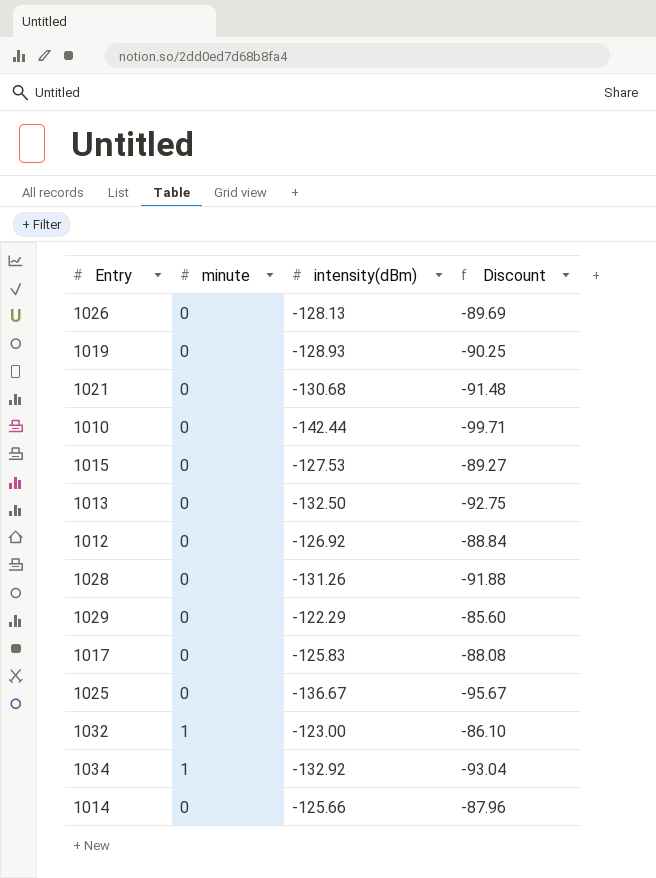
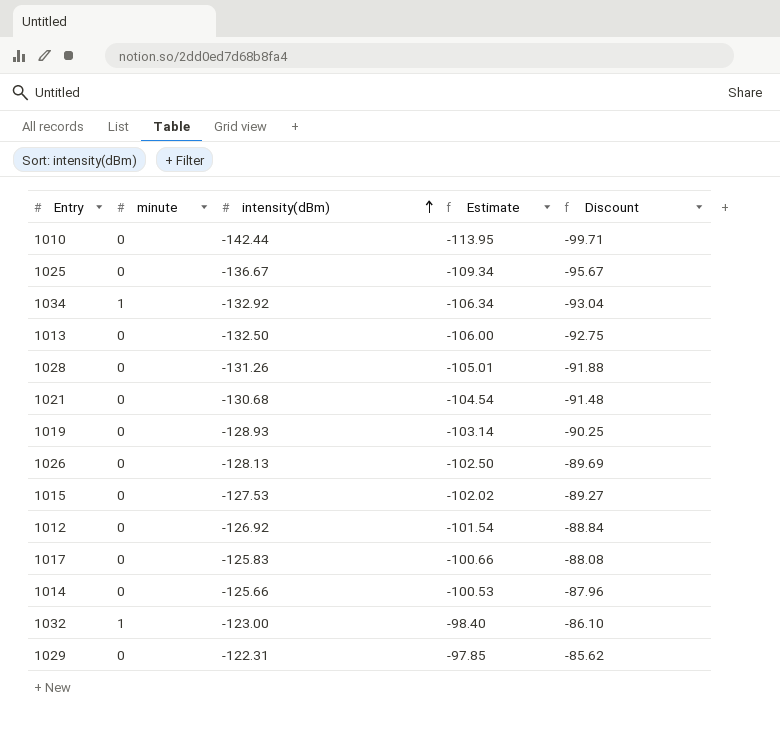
row order: none -> intensity(dBm) ascending
column Estimate | formula: none -> [intensity(dBm)] * 0.8
1029 | intensity(dBm): -122.29 -> -122.31
1029 | Discount: -85.60 -> -85.62

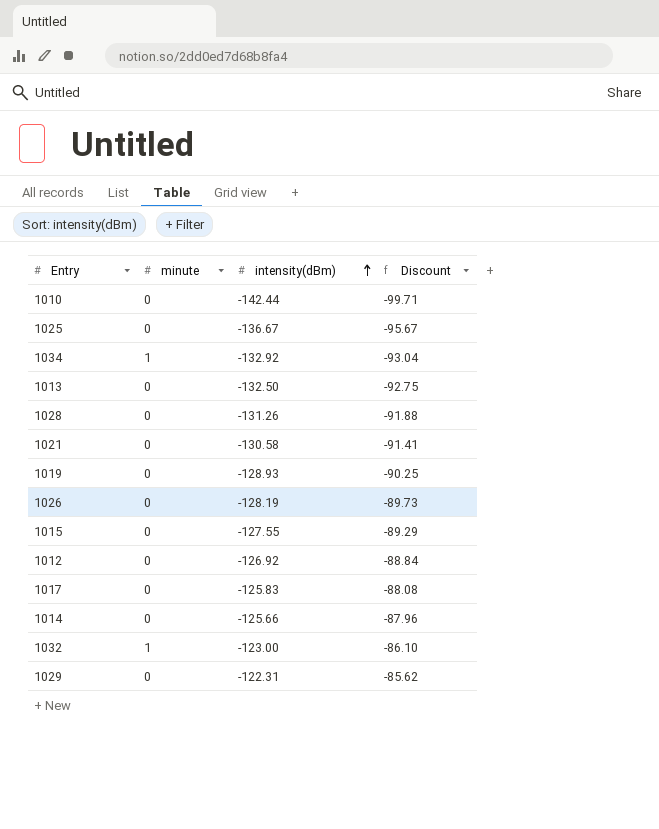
column Estimate | formula: [intensity(dBm)] * 0.8 -> none
1021 | intensity(dBm): -130.68 -> -130.58
1021 | Discount: -91.48 -> -91.41
1026 | intensity(dBm): -128.13 -> -128.19
1026 | Discount: -89.69 -> -89.73
1015 | intensity(dBm): -127.53 -> -127.55
1015 | Discount: -89.27 -> -89.29

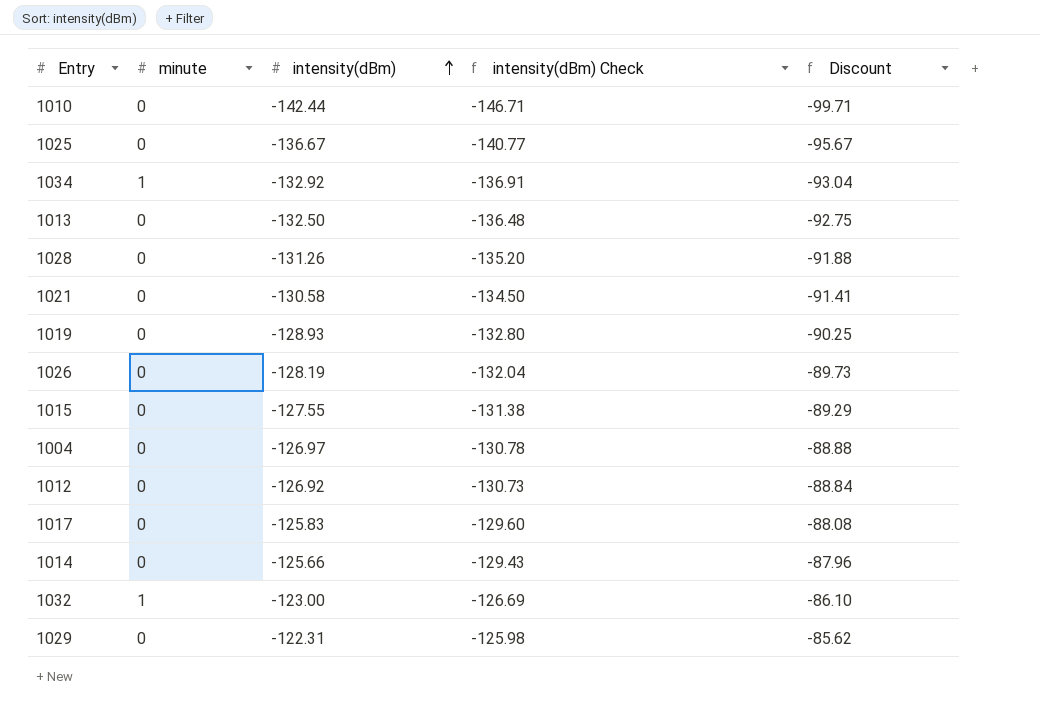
column intensity(dBm) Check | formula: none -> [intensity(dBm)] * 1.03
row 1004: none -> 0 | -126.97 | -130.78 | -88.88

